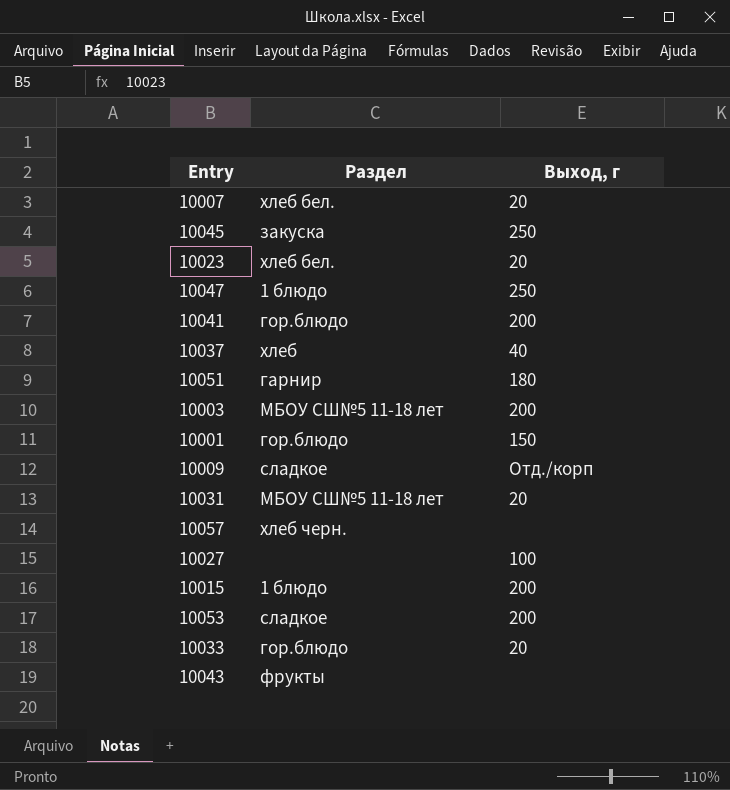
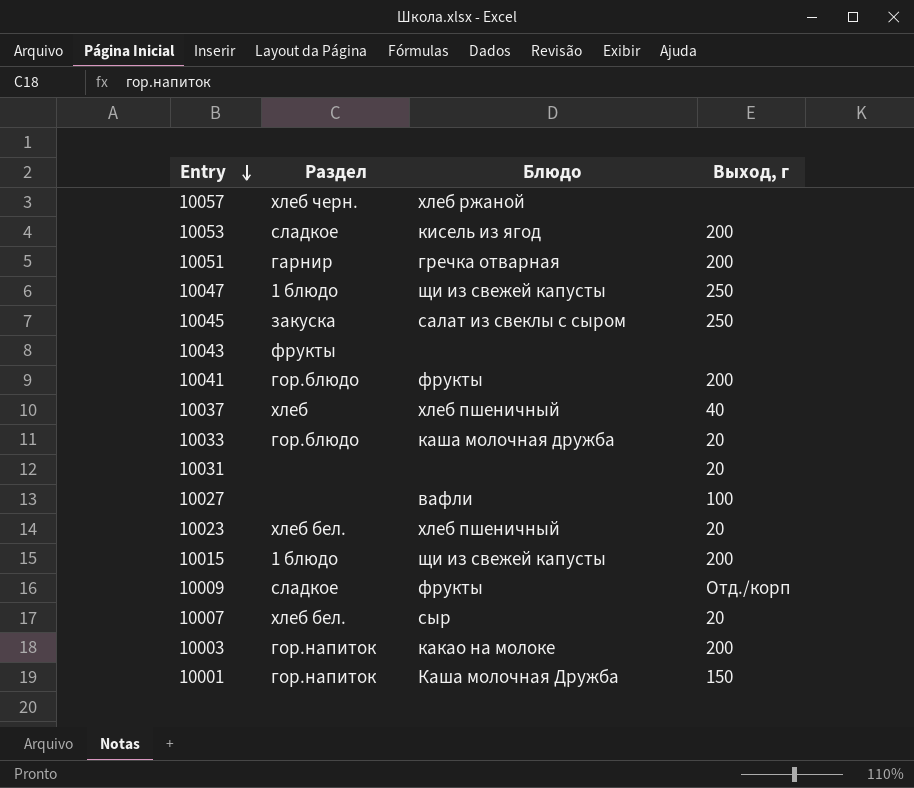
row order: none -> Entry descending
column Блюдо | position: none -> 3
10051 | Выход, г: 180 -> 200
10031 | Раздел: МБОУ СШ№5 11-18 лет -> none
10003 | Раздел: МБОУ СШ№5 11-18 лет -> гор.напиток
10001 | Раздел: гор.блюдо -> гор.напиток

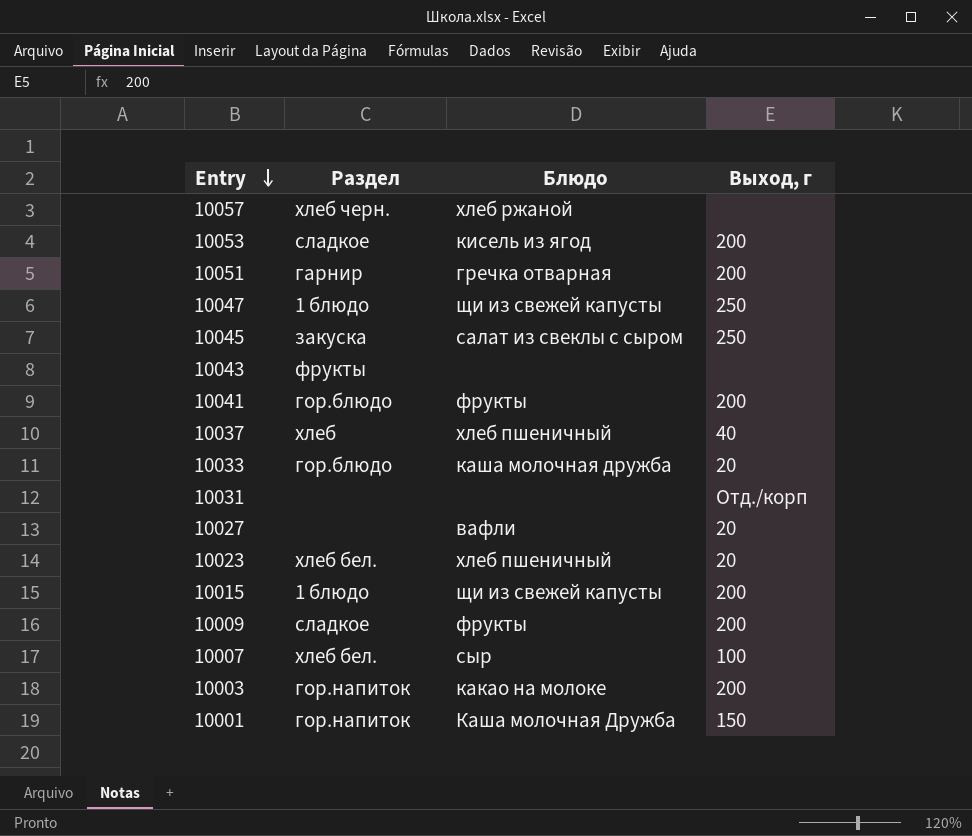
10031 | Выход, г: 20 -> Отд./корп
10027 | Выход, г: 100 -> 20
10009 | Выход, г: Отд./корп -> 200
10007 | Выход, г: 20 -> 100

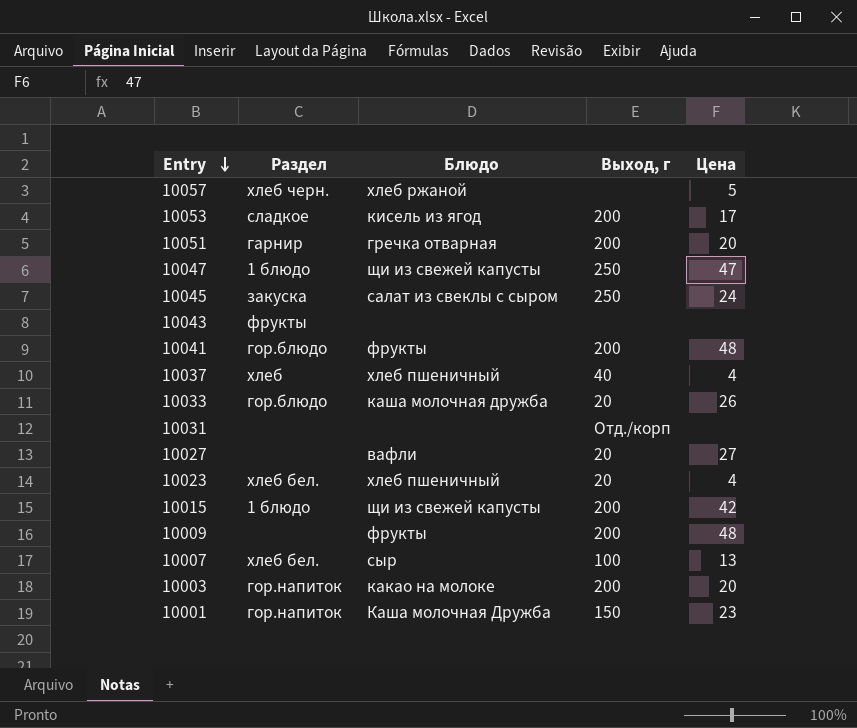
column Цена | position: none -> 5
10009 | Раздел: сладкое -> none

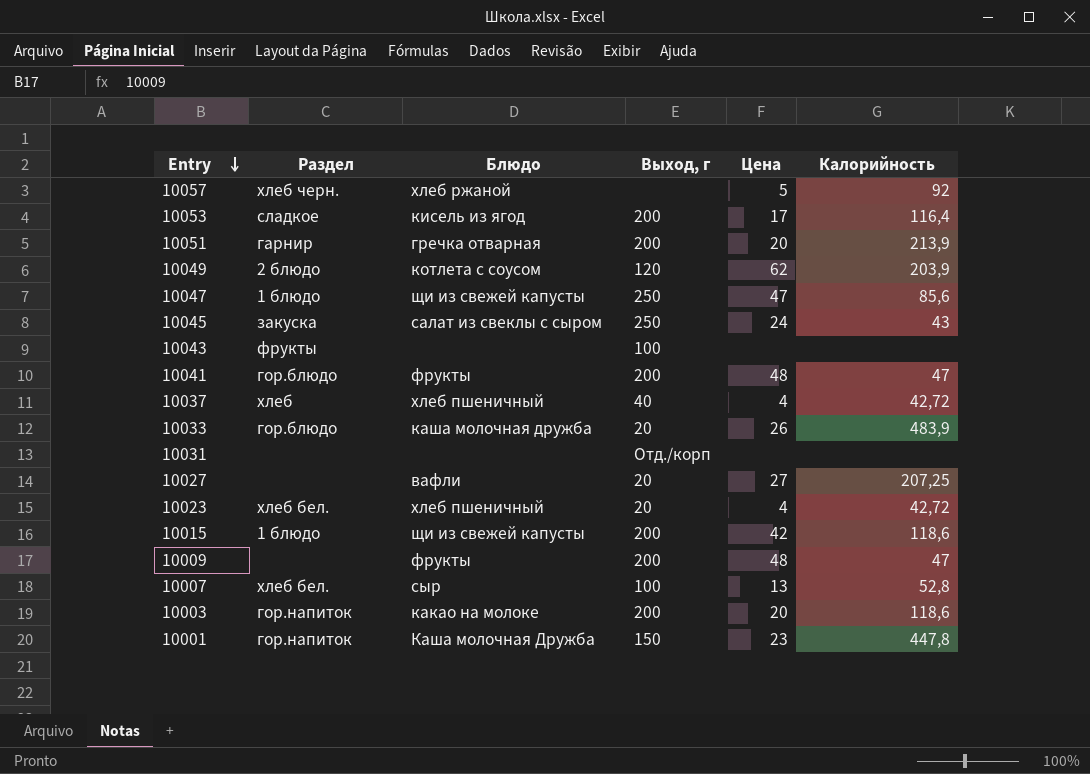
column Калорийность | position: none -> 6
row 10049: none -> 2 блюдо | котлета с соусом | 120 | 62 | 203,9
10043 | Выход, г: none -> 100

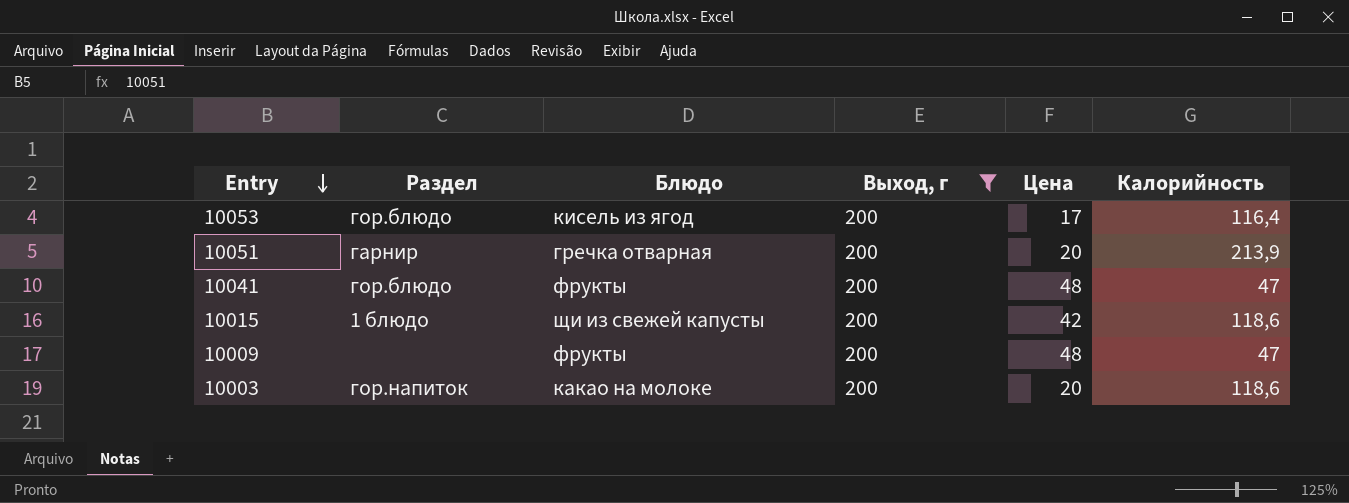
filter: none -> Выход, г = 200
10053 | Раздел: сладкое -> гор.блюдо

